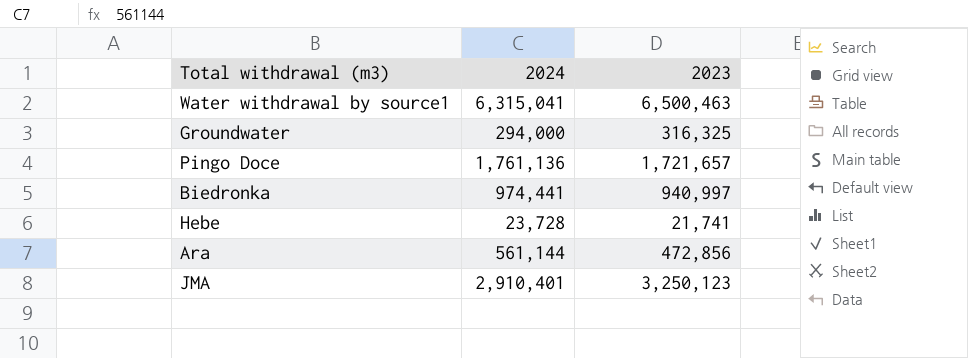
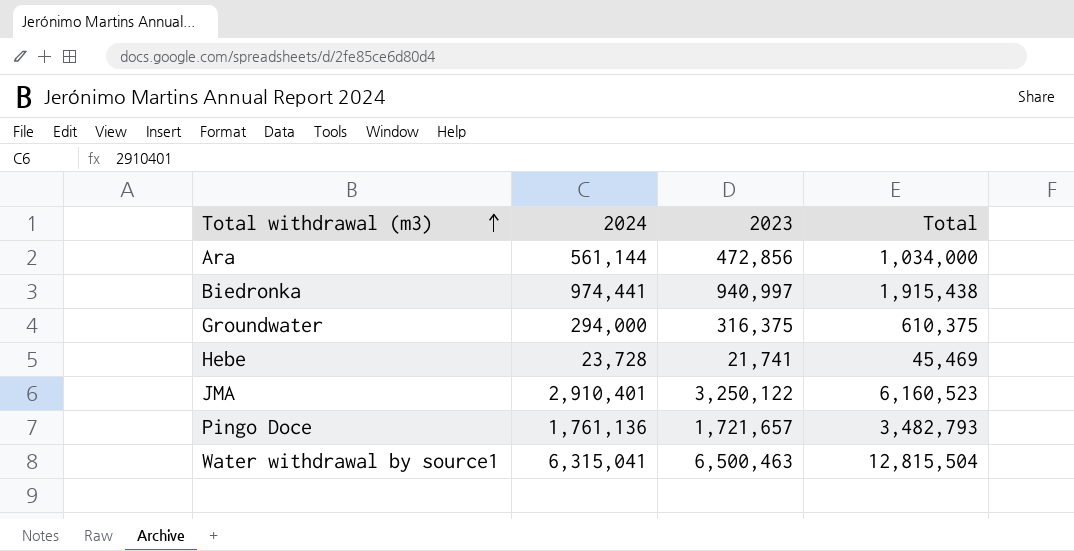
row order: none -> Total withdrawal (m3) ascending
column Total | formula: none -> [2024] + [2023]
Groundwater | 2023: 316,325 -> 316,375
JMA | 2023: 3,250,123 -> 3,250,122

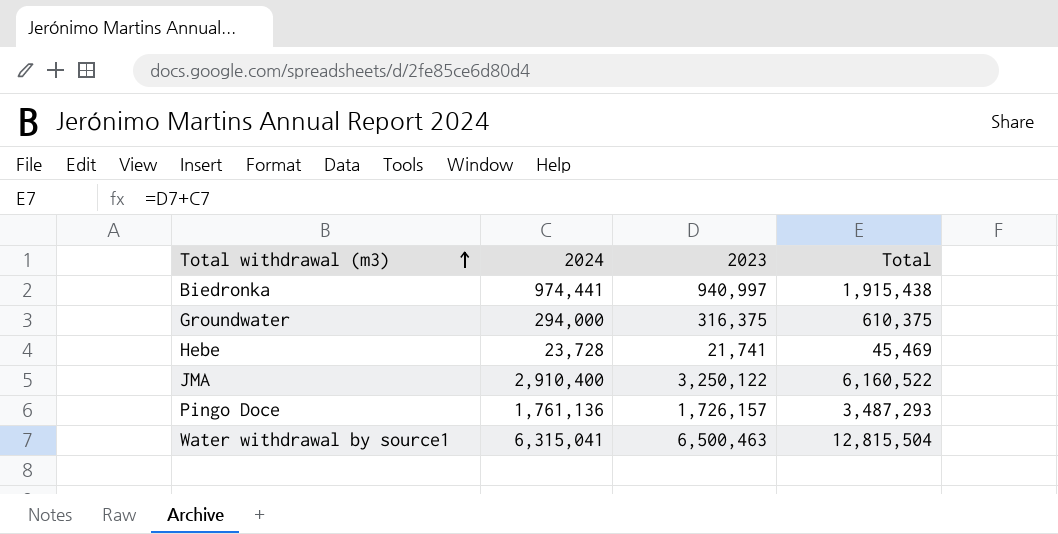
row Ara: 561,144 | 472,856 | 1,034,000 -> none
JMA | 2024: 2,910,401 -> 2,910,400
JMA | Total: 6,160,523 -> 6,160,522
Pingo Doce | 2023: 1,721,657 -> 1,726,157
Pingo Doce | Total: 3,482,793 -> 3,487,293

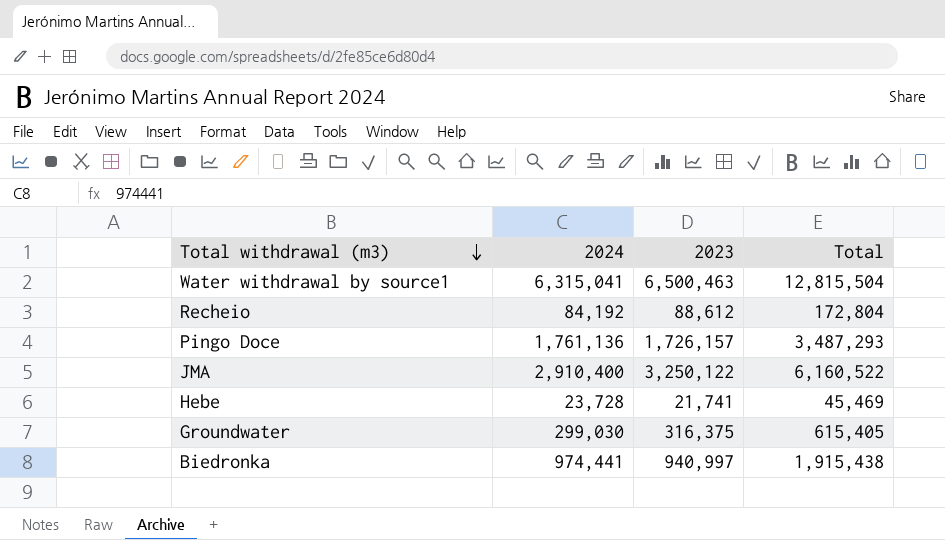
row order: Total withdrawal (m3) ascending -> Total withdrawal (m3) descending
row Recheio: none -> 84,192 | 88,612 | 172,804
Groundwater | 2024: 294,000 -> 299,030
Groundwater | Total: 610,375 -> 615,405

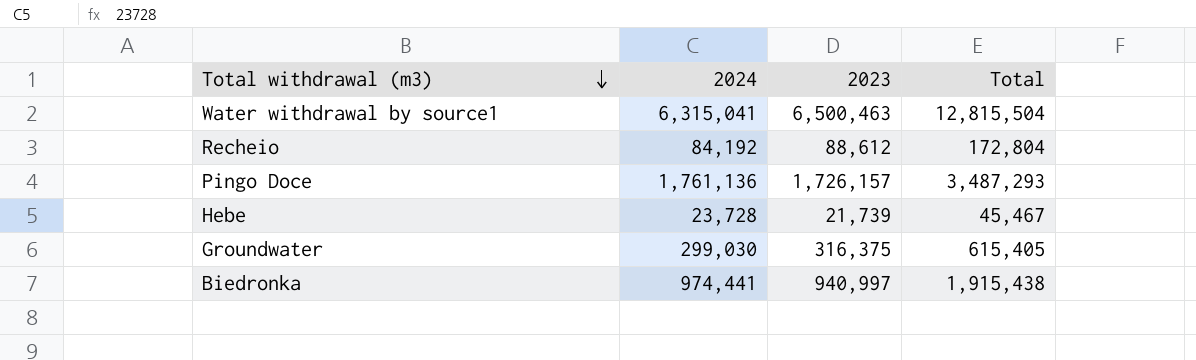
row JMA: 2,910,400 | 3,250,122 | 6,160,522 -> none
Hebe | 2023: 21,741 -> 21,739
Hebe | Total: 45,469 -> 45,467

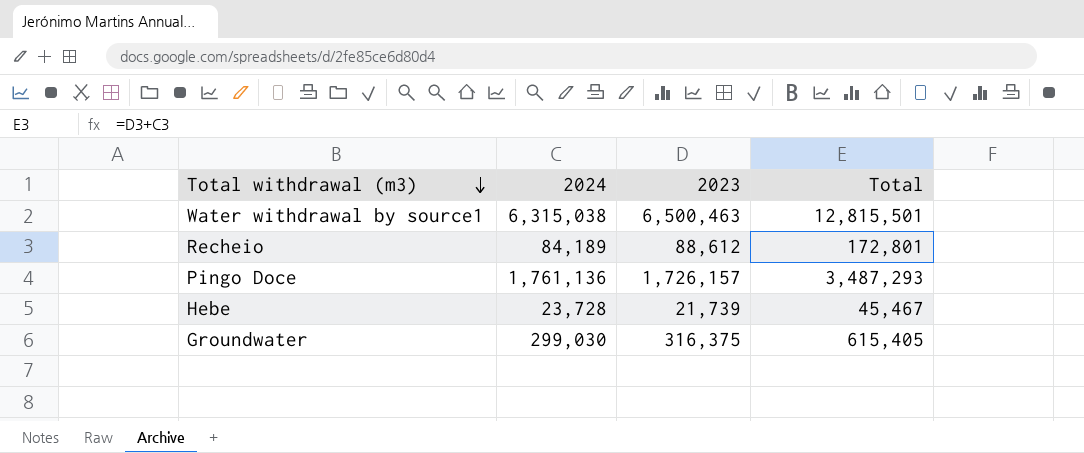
row Biedronka: 974,441 | 940,997 | 1,915,438 -> none
Water withdrawal by source1 | 2024: 6,315,041 -> 6,315,038
Water withdrawal by source1 | Total: 12,815,504 -> 12,815,501
Recheio | 2024: 84,192 -> 84,189
Recheio | Total: 172,804 -> 172,801

